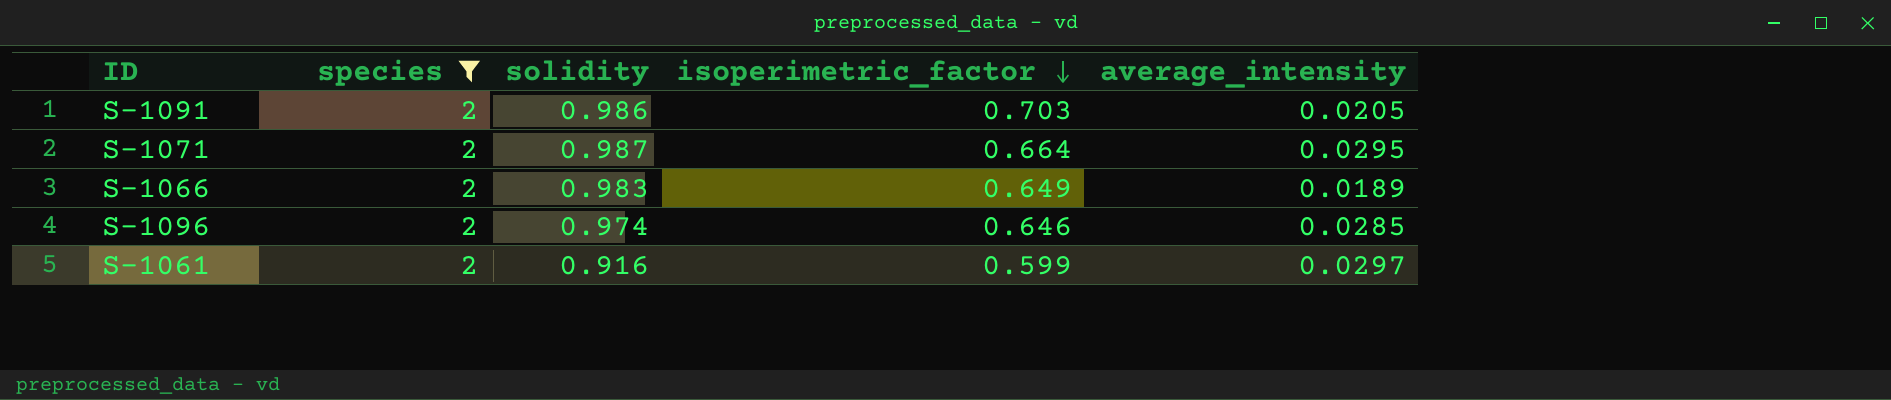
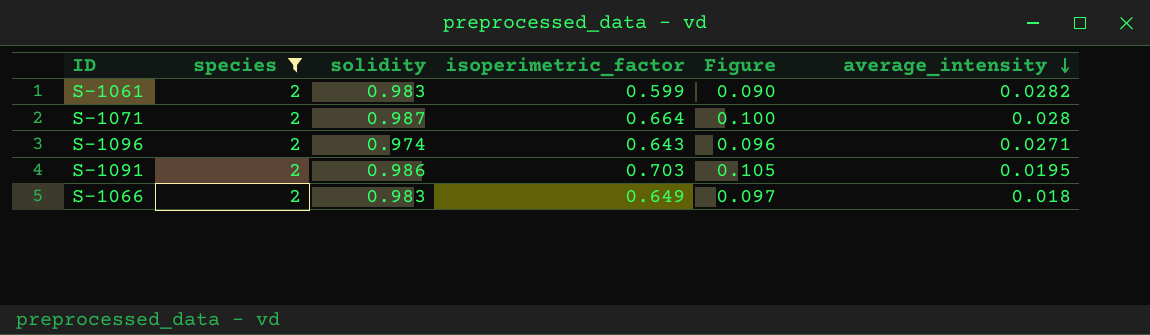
row order: isoperimetric_factor descending -> average_intensity descending
column Figure | formula: none -> [isoperimetric_factor] * 0.15
S-1061 | solidity: 0.916 -> 0.983
S-1061 | average_intensity: 0.0297 -> 0.0282
S-1071 | average_intensity: 0.0295 -> 0.028
S-1096 | isoperimetric_factor: 0.646 -> 0.643
S-1096 | average_intensity: 0.0285 -> 0.0271
S-1091 | average_intensity: 0.0205 -> 0.0195
S-1066 | average_intensity: 0.0189 -> 0.018

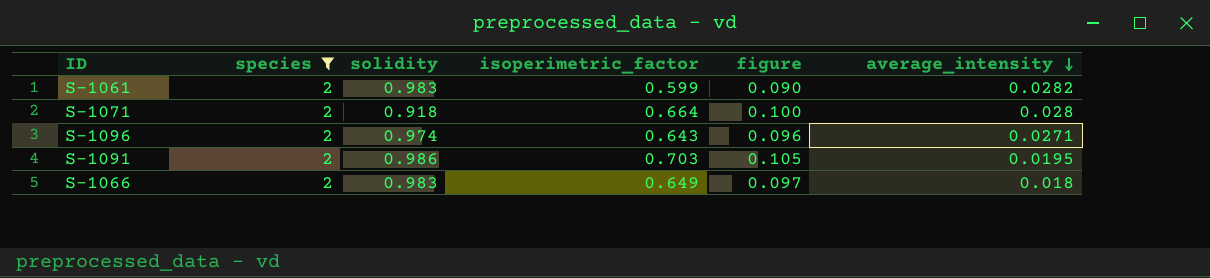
column name: Figure -> figure
S-1071 | solidity: 0.987 -> 0.918

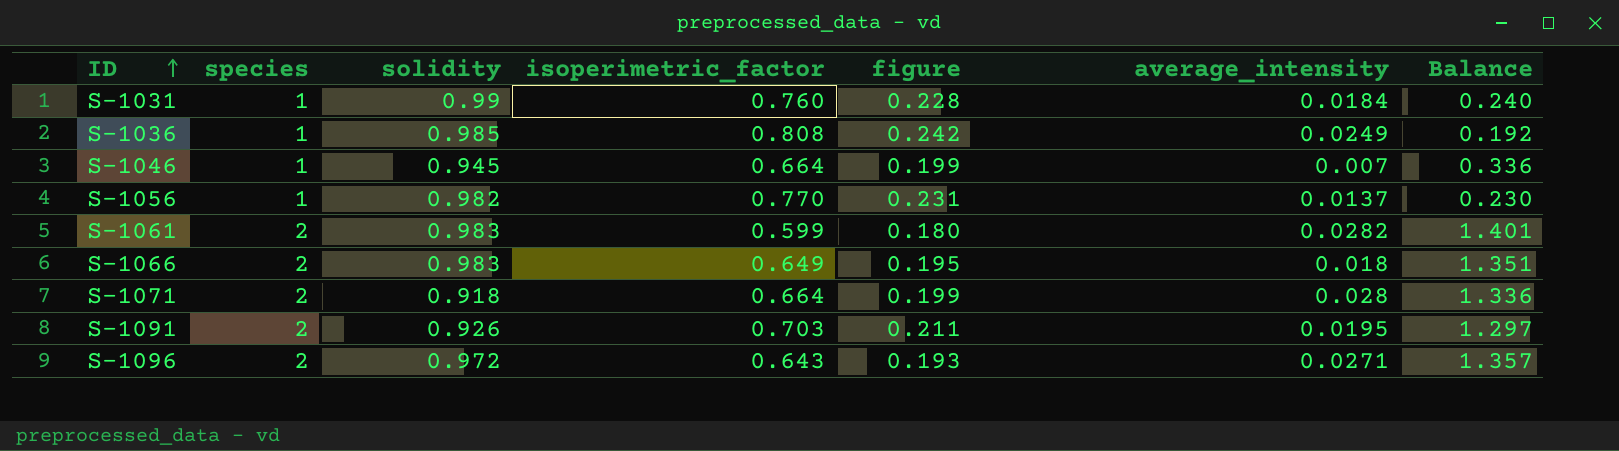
filter: species = 2 -> none
row order: average_intensity descending -> ID ascending
column figure | formula: [isoperimetric_factor] * 0.15 -> [isoperimetric_factor] * 0.3
column Balance | formula: none -> [species] - [isoperimetric_factor]
S-1091 | solidity: 0.986 -> 0.926
S-1096 | solidity: 0.974 -> 0.972

